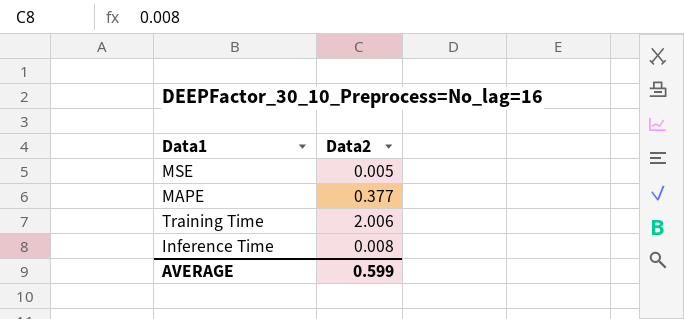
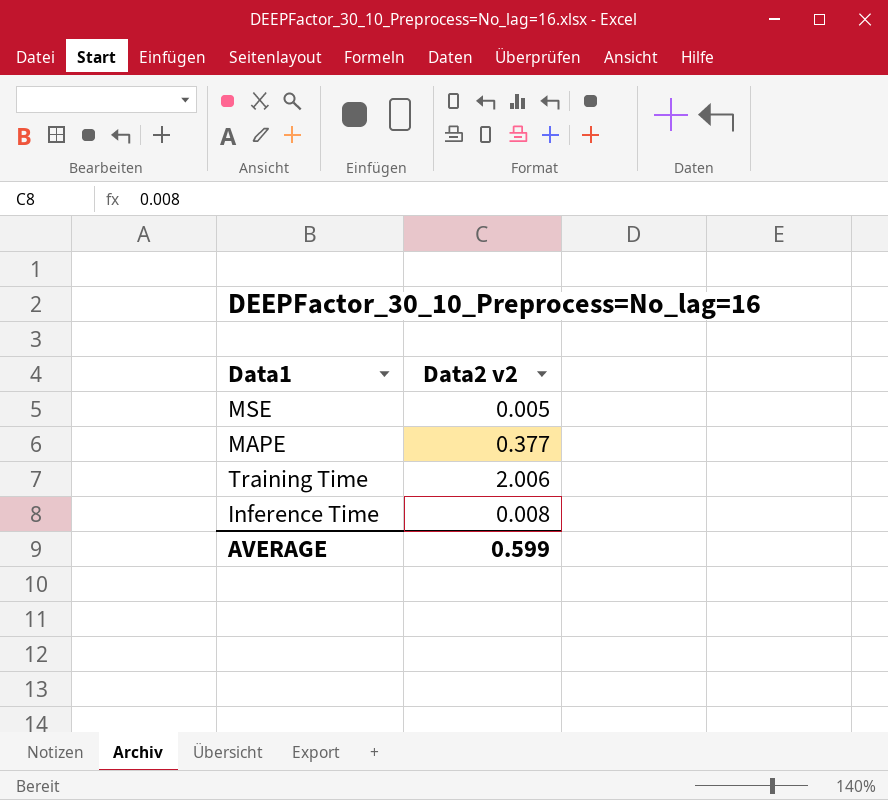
column name: Data2 -> Data2 v2

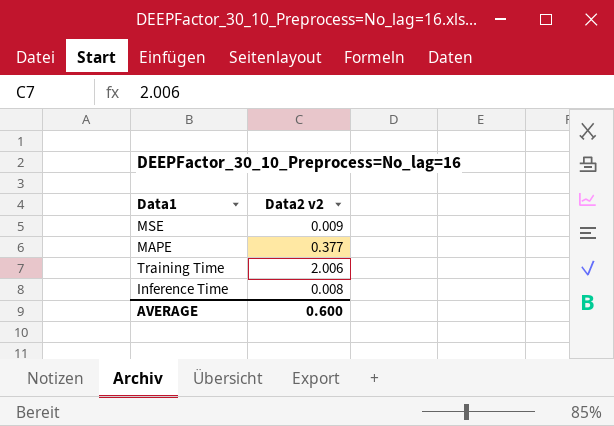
MSE | Data2 v2: 0.005 -> 0.009
AVERAGE | Data2 v2: 0.599 -> 0.600

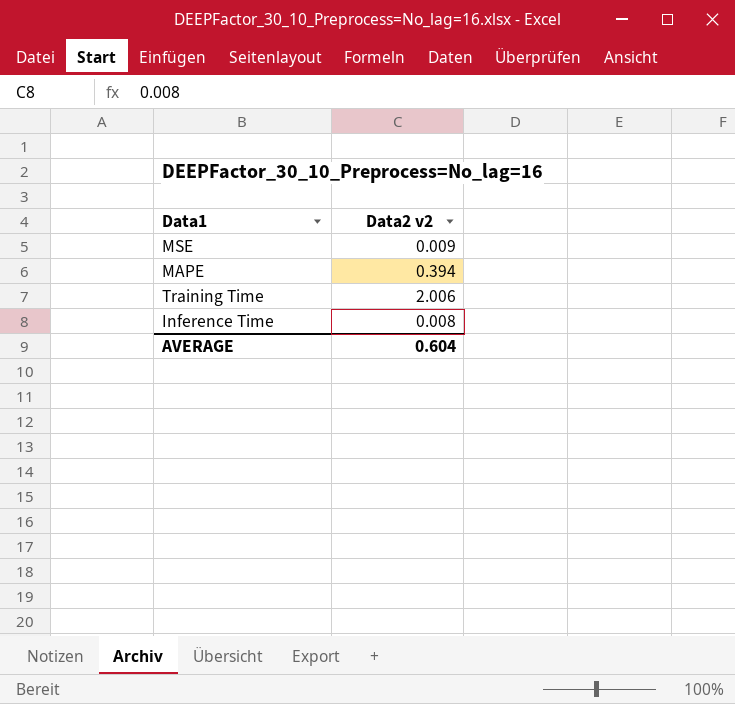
MAPE | Data2 v2: 0.377 -> 0.394
AVERAGE | Data2 v2: 0.600 -> 0.604

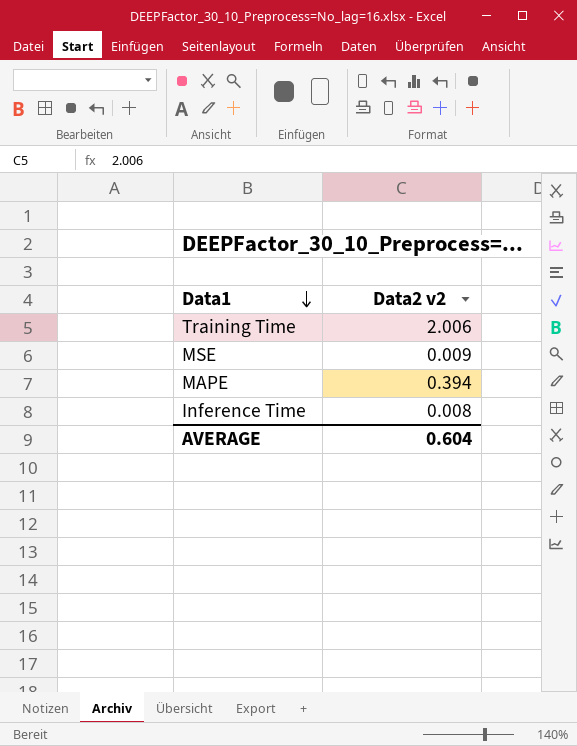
row order: none -> Data1 descending

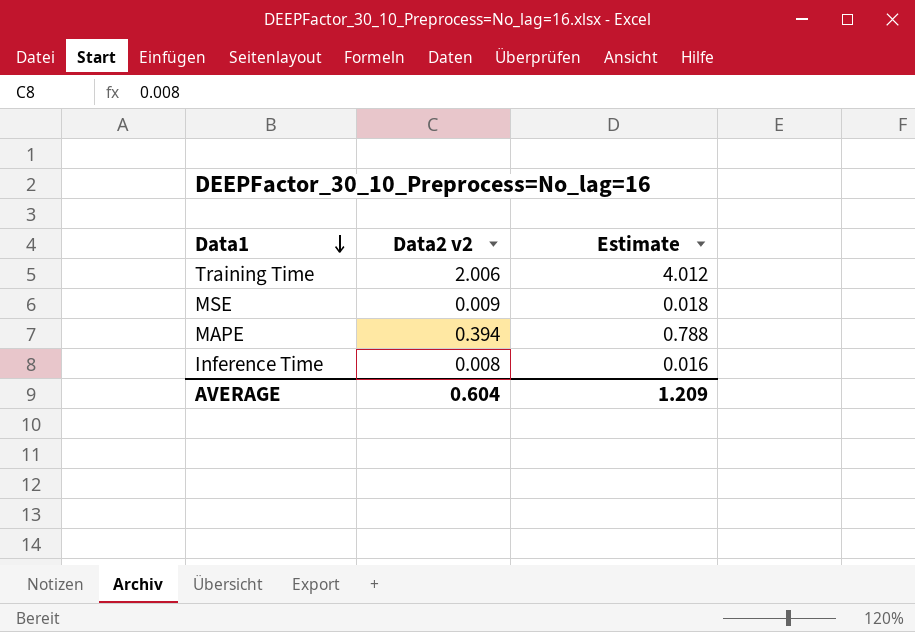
column Estimate | formula: none -> [Data2 v2] * 2

